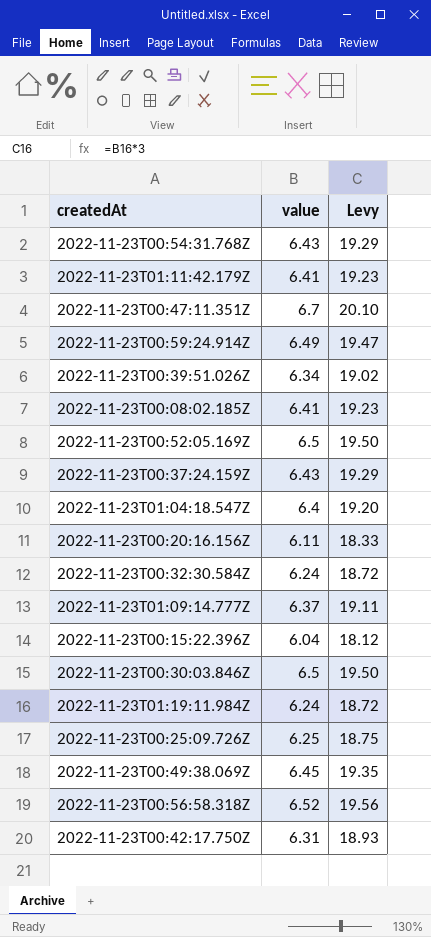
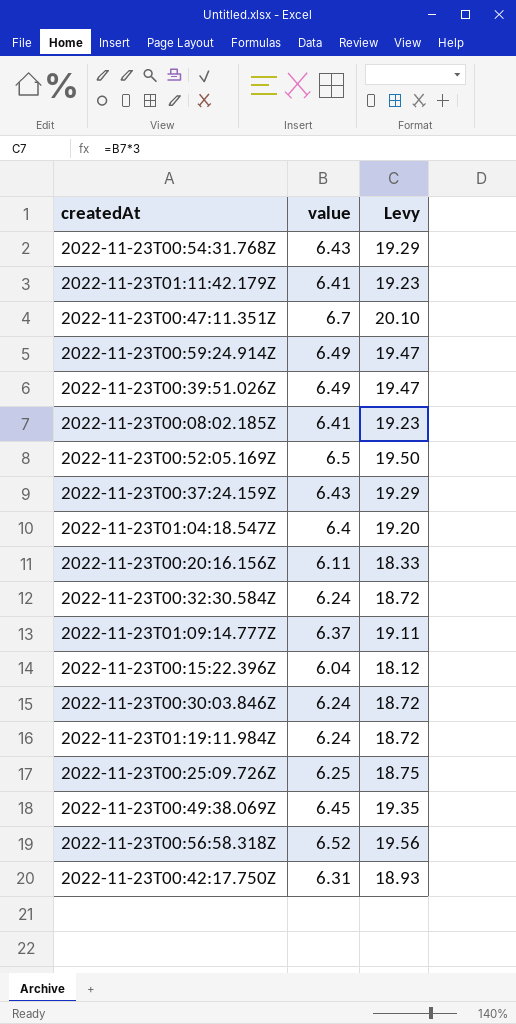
2022-11-23T00:39:51.026Z | value: 6.34 -> 6.49
2022-11-23T00:39:51.026Z | Levy: 19.02 -> 19.47
2022-11-23T00:30:03.846Z | value: 6.5 -> 6.24
2022-11-23T00:30:03.846Z | Levy: 19.50 -> 18.72

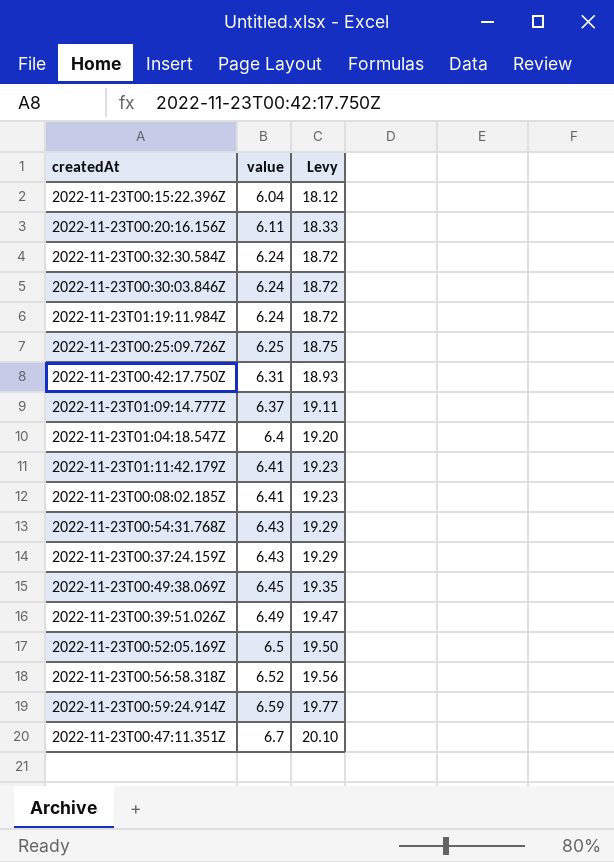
row order: none -> value ascending
2022-11-23T00:59:24.914Z | value: 6.49 -> 6.59
2022-11-23T00:59:24.914Z | Levy: 19.47 -> 19.77

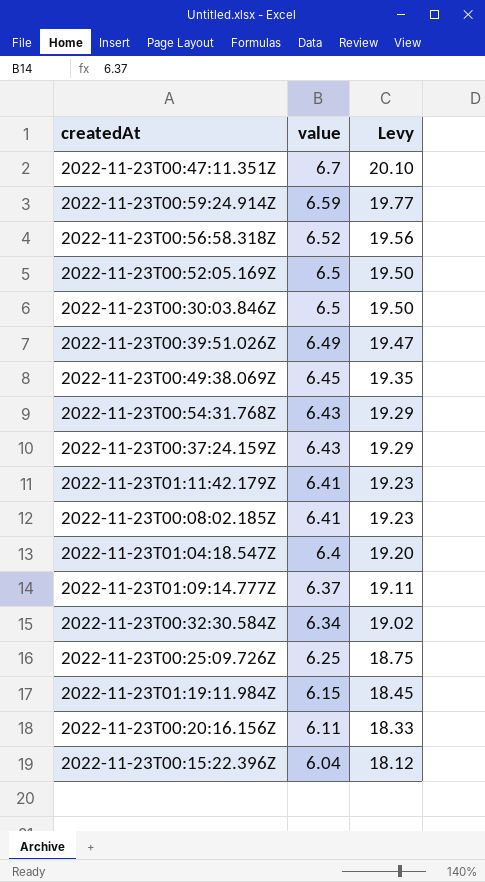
row order: value ascending -> value descending
row 2022-11-23T00:42:17.750Z: 6.31 | 18.93 -> none
2022-11-23T00:30:03.846Z | value: 6.24 -> 6.5
2022-11-23T00:30:03.846Z | Levy: 18.72 -> 19.50
2022-11-23T00:32:30.584Z | value: 6.24 -> 6.34
2022-11-23T00:32:30.584Z | Levy: 18.72 -> 19.02
2022-11-23T01:19:11.984Z | value: 6.24 -> 6.15
2022-11-23T01:19:11.984Z | Levy: 18.72 -> 18.45

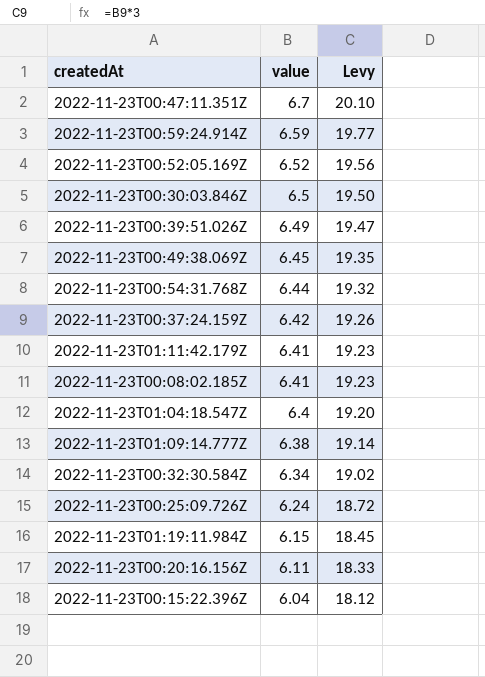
row 2022-11-23T00:56:58.318Z: 6.52 | 19.56 -> none
2022-11-23T00:52:05.169Z | value: 6.5 -> 6.52
2022-11-23T00:52:05.169Z | Levy: 19.50 -> 19.56
2022-11-23T00:54:31.768Z | value: 6.43 -> 6.44
2022-11-23T00:54:31.768Z | Levy: 19.29 -> 19.32
2022-11-23T00:37:24.159Z | value: 6.43 -> 6.42
2022-11-23T00:37:24.159Z | Levy: 19.29 -> 19.26
2022-11-23T01:09:14.777Z | value: 6.37 -> 6.38
2022-11-23T01:09:14.777Z | Levy: 19.11 -> 19.14
2022-11-23T00:25:09.726Z | value: 6.25 -> 6.24
2022-11-23T00:25:09.726Z | Levy: 18.75 -> 18.72

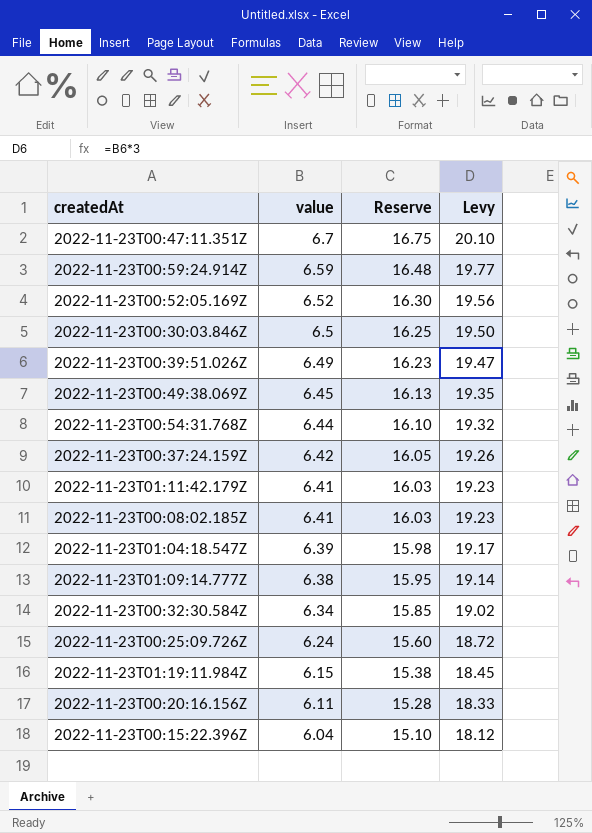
column Reserve | formula: none -> [value] * 2.5
2022-11-23T01:04:18.547Z | value: 6.4 -> 6.39
2022-11-23T01:04:18.547Z | Levy: 19.20 -> 19.17

